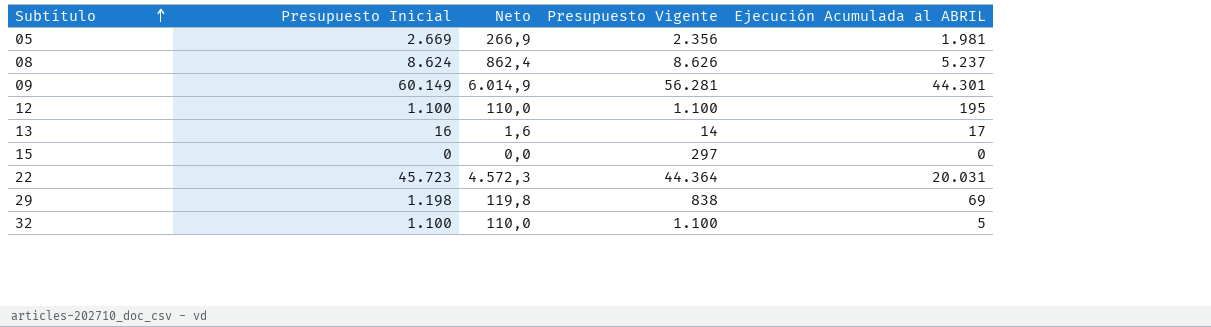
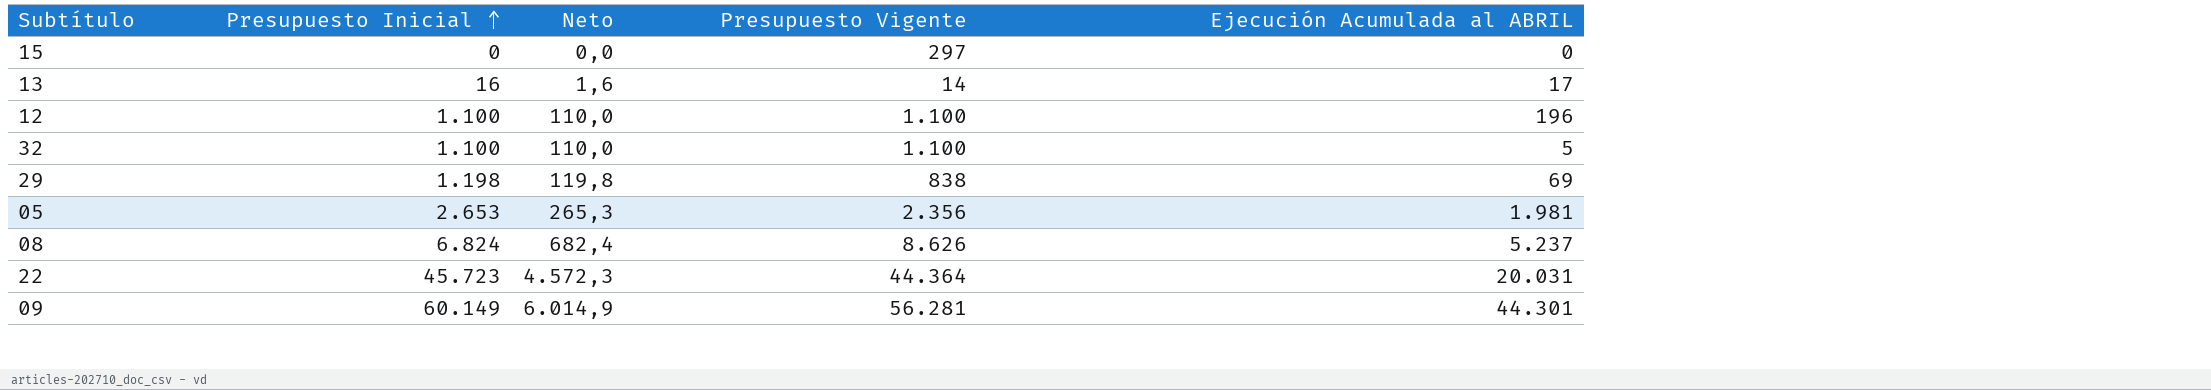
row order: Subtítulo ascending -> Presupuesto Inicial ascending
12 | Ejecución Acumulada al ABRIL: 195 -> 196
05 | Presupuesto Inicial: 2.669 -> 2.653
05 | Neto: 266,9 -> 265,3
08 | Presupuesto Inicial: 8.624 -> 6.824
08 | Neto: 862,4 -> 682,4

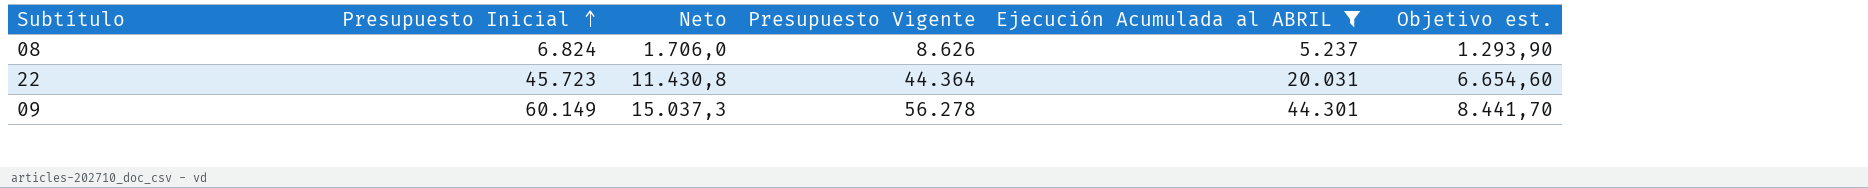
filter: none -> Ejecución Acumulada al ABRIL >= 5.237
column Neto | formula: [Presupuesto Inicial] * 0,1 -> [Presupuesto Inicial] * 0,25
column Objetivo est. | formula: none -> [Presupuesto Vigente] * 0,15
09 | Presupuesto Vigente: 56.281 -> 56.278

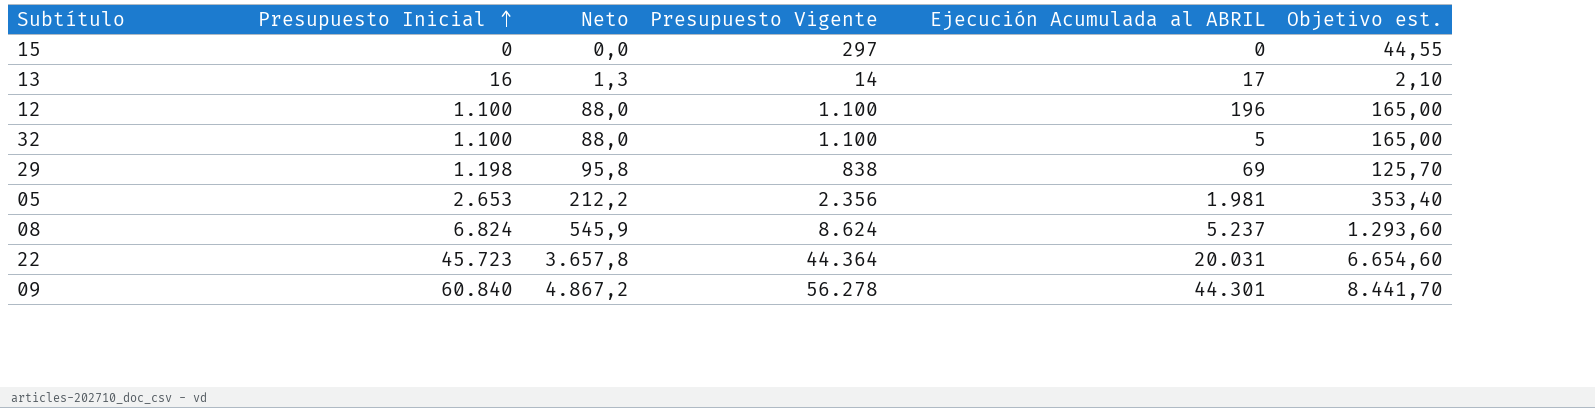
filter: Ejecución Acumulada al ABRIL >= 5.237 -> none
column Neto | formula: [Presupuesto Inicial] * 0,25 -> [Presupuesto Inicial] * 0,08
08 | Presupuesto Vigente: 8.626 -> 8.624
08 | Objetivo est.: 1.293,90 -> 1.293,60
09 | Presupuesto Inicial: 60.149 -> 60.840

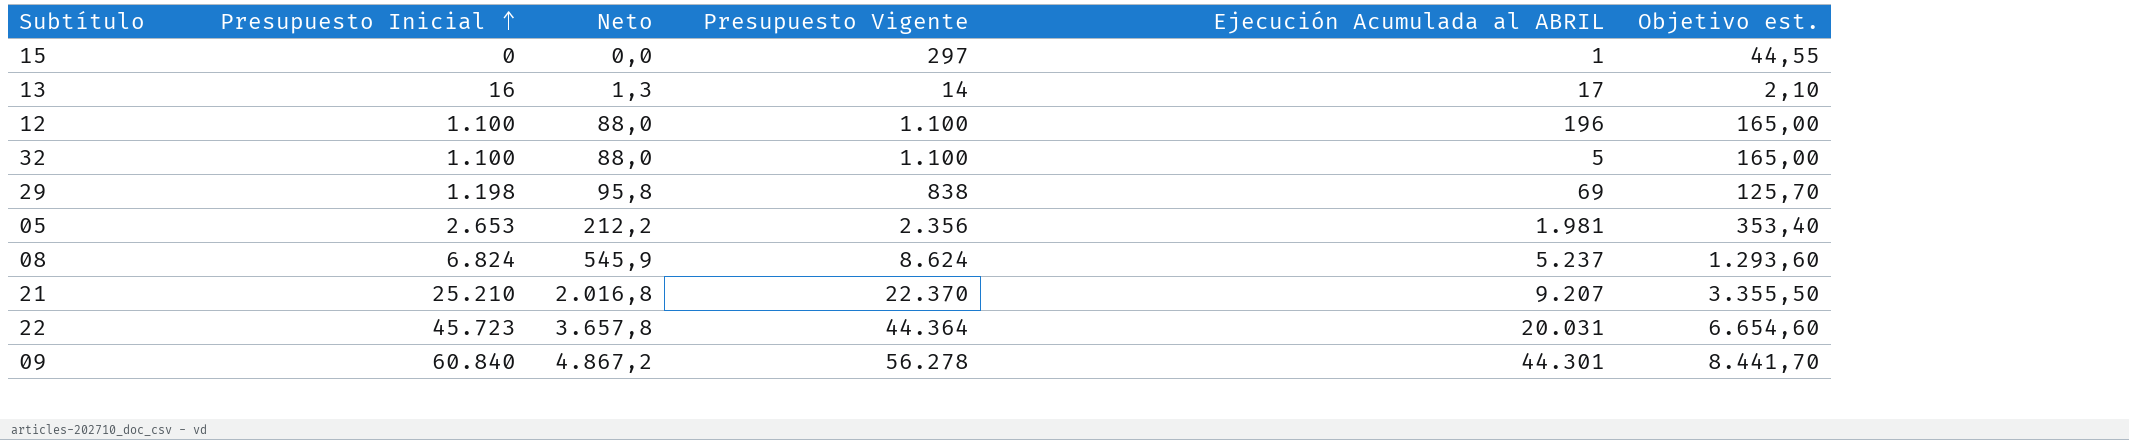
15 | Ejecución Acumulada al ABRIL: 0 -> 1
row 21: none -> 25.210 | 2.016,8 | 22.370 | 9.207 | 3.355,50

